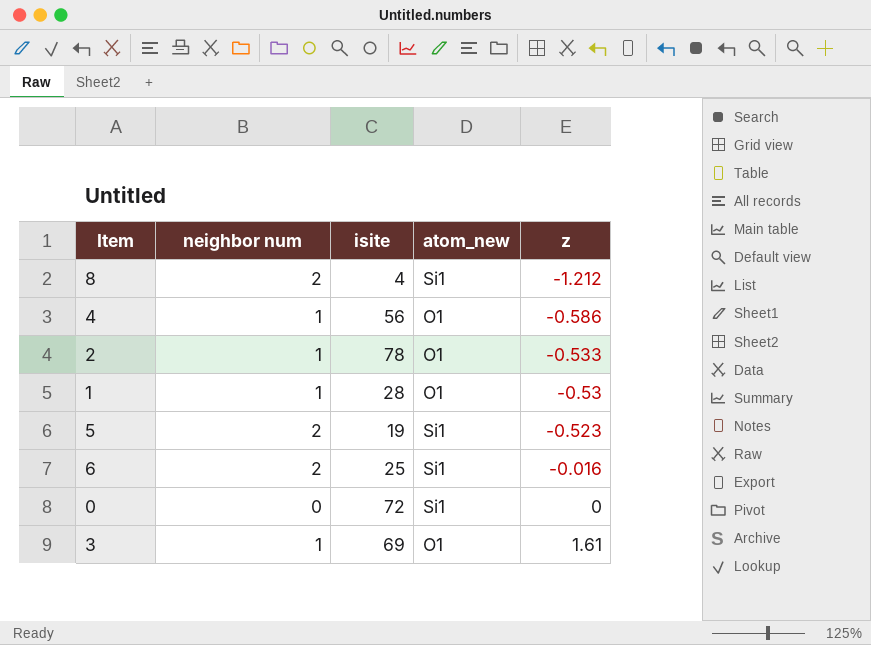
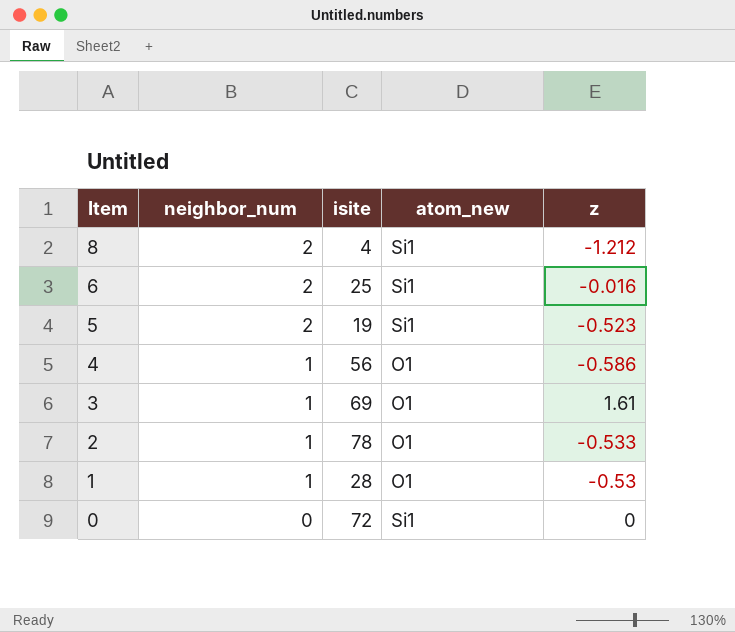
row order: z ascending -> Item descending
column name: neighbor num -> neighbor_num

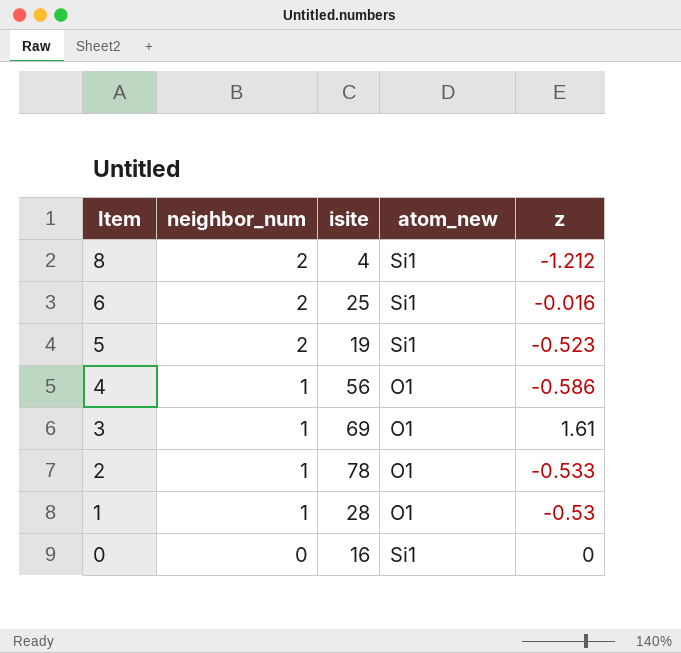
0 | isite: 72 -> 16

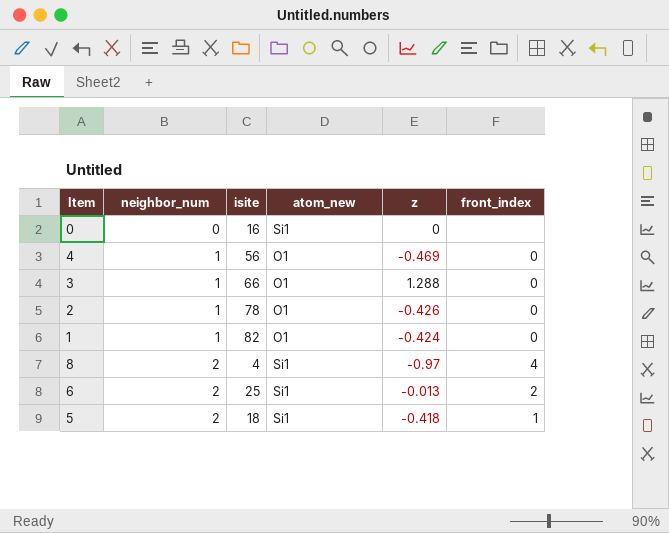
row order: Item descending -> neighbor_num ascending
column front_index | position: none -> 6
4 | z: -0.586 -> -0.469
3 | isite: 69 -> 66
3 | z: 1.61 -> 1.288
2 | z: -0.533 -> -0.426
1 | isite: 28 -> 82
1 | z: -0.53 -> -0.424
8 | z: -1.212 -> -0.97
6 | z: -0.016 -> -0.013
5 | isite: 19 -> 18
5 | z: -0.523 -> -0.418

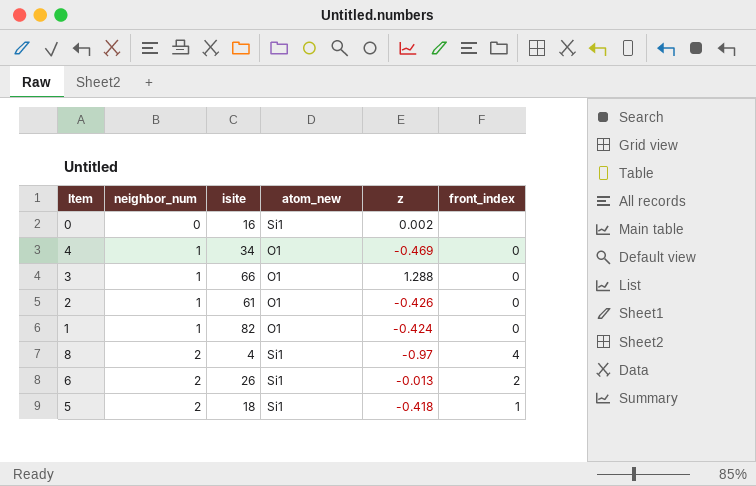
0 | z: 0 -> 0.002
4 | isite: 56 -> 34
2 | isite: 78 -> 61
6 | isite: 25 -> 26

